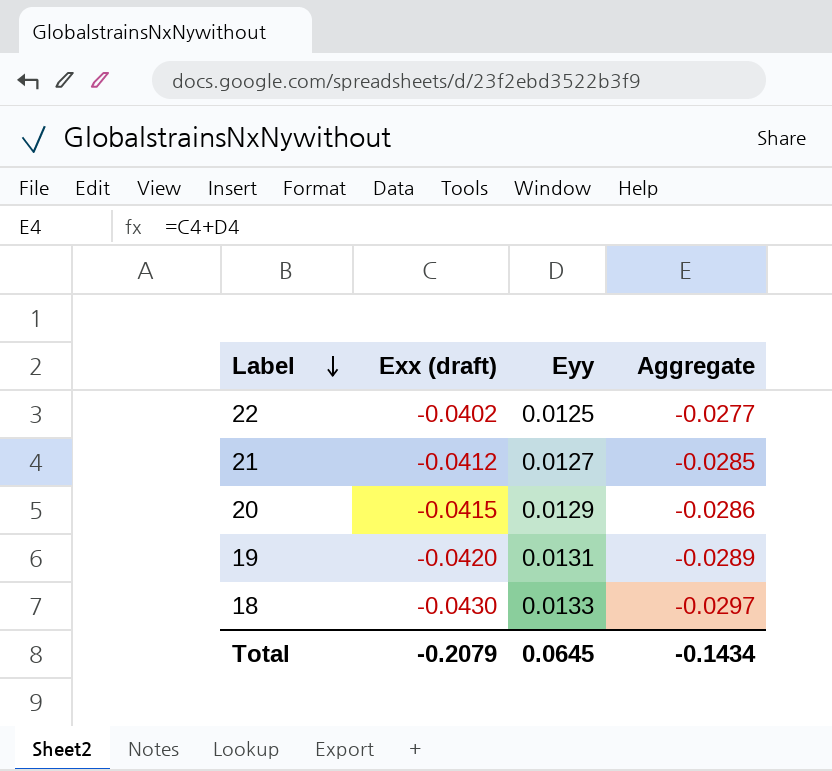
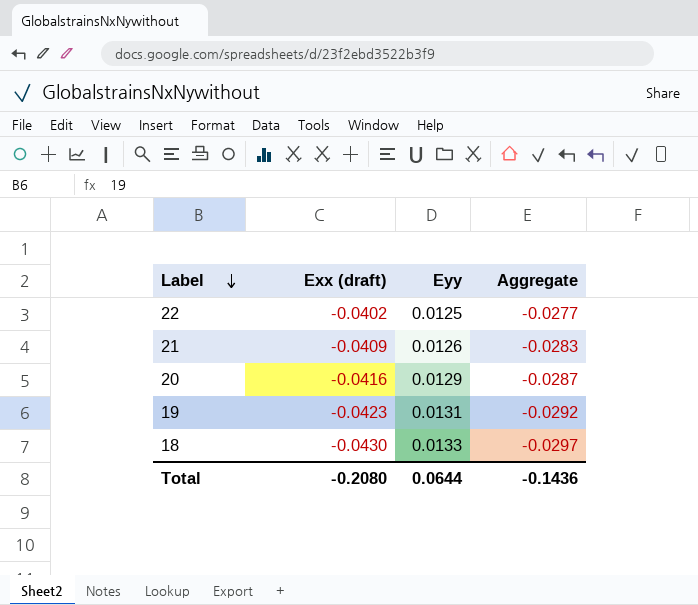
21 | Exx (draft): -0.0412 -> -0.0409
21 | Eyy: 0.0127 -> 0.0126
21 | Aggregate: -0.0285 -> -0.0283
20 | Exx (draft): -0.0415 -> -0.0416
20 | Aggregate: -0.0286 -> -0.0287
19 | Exx (draft): -0.0420 -> -0.0423
19 | Aggregate: -0.0289 -> -0.0292
Total | Exx (draft): -0.2079 -> -0.2080
Total | Eyy: 0.0645 -> 0.0644
Total | Aggregate: -0.1434 -> -0.1436

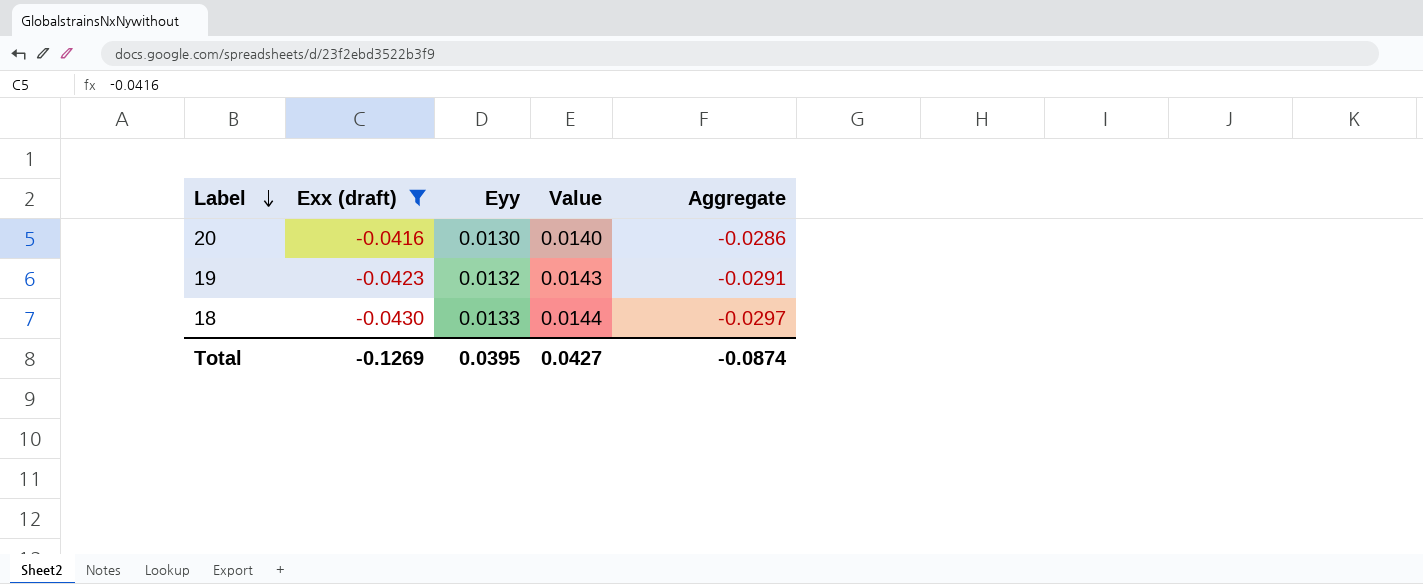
filter: none -> Exx (draft) <= -0.0416
column Value | formula: none -> [Eyy] * 1.08
20 | Eyy: 0.0129 -> 0.0130
20 | Aggregate: -0.0287 -> -0.0286
19 | Eyy: 0.0131 -> 0.0132
19 | Aggregate: -0.0292 -> -0.0291
Total | Exx (draft): -0.2080 -> -0.1269
Total | Eyy: 0.0644 -> 0.0395
Total | Aggregate: -0.1436 -> -0.0874

